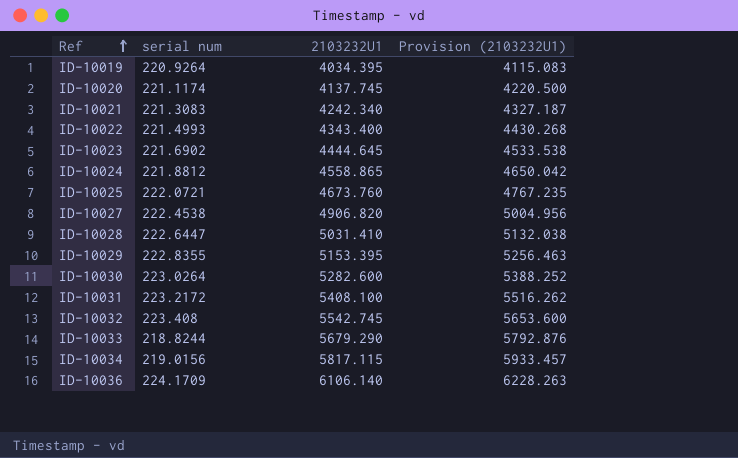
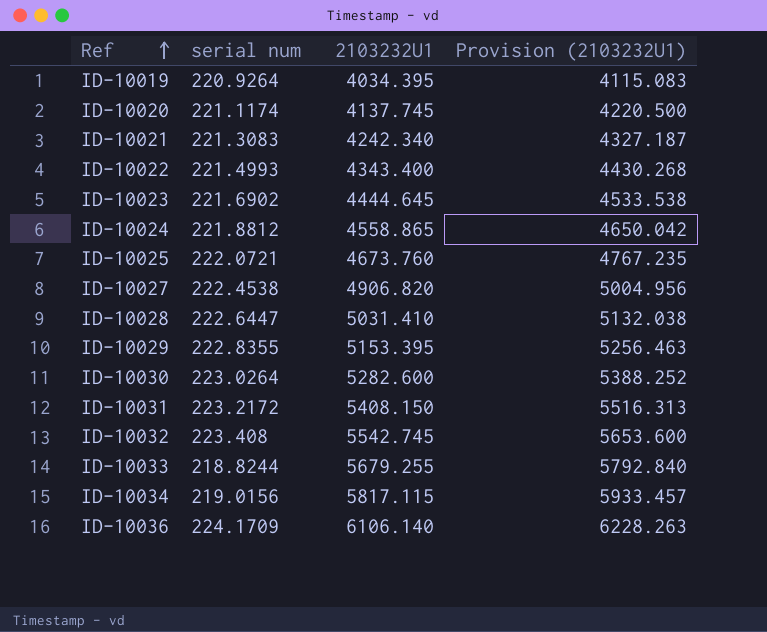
ID-10031 | 2103232U1: 5408.100 -> 5408.150
ID-10031 | Provision (2103232U1): 5516.262 -> 5516.313
ID-10033 | 2103232U1: 5679.290 -> 5679.255
ID-10033 | Provision (2103232U1): 5792.876 -> 5792.840

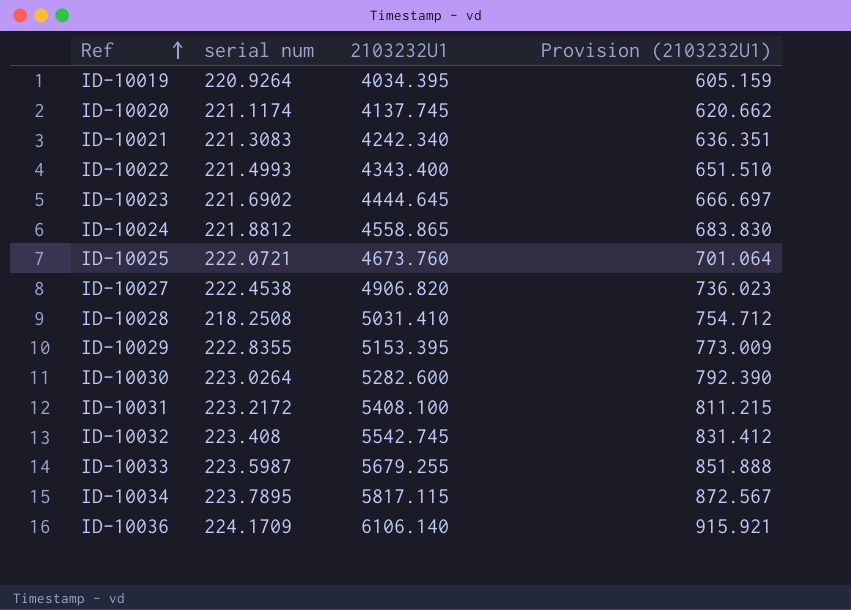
column Provision (2103232U1) | formula: [2103232U1] * 1.02 -> [2103232U1] * 0.15
ID-10028 | serial num: 222.6447 -> 218.2508
ID-10031 | 2103232U1: 5408.150 -> 5408.100
ID-10033 | serial num: 218.8244 -> 223.5987
ID-10034 | serial num: 219.0156 -> 223.7895

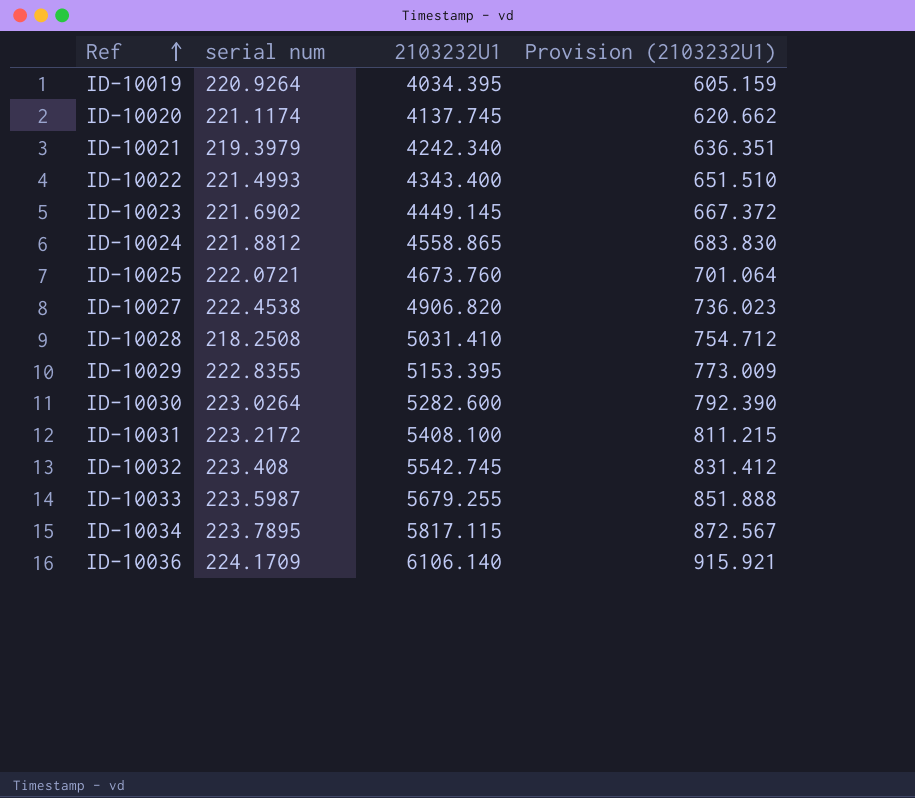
ID-10021 | serial num: 221.3083 -> 219.3979
ID-10023 | 2103232U1: 4444.645 -> 4449.145
ID-10023 | Provision (2103232U1): 666.697 -> 667.372

